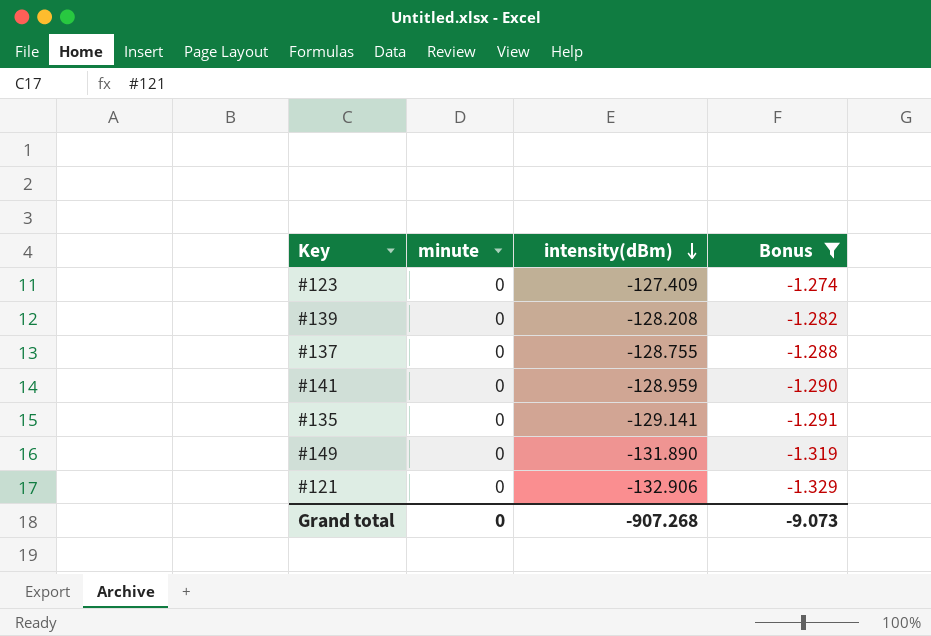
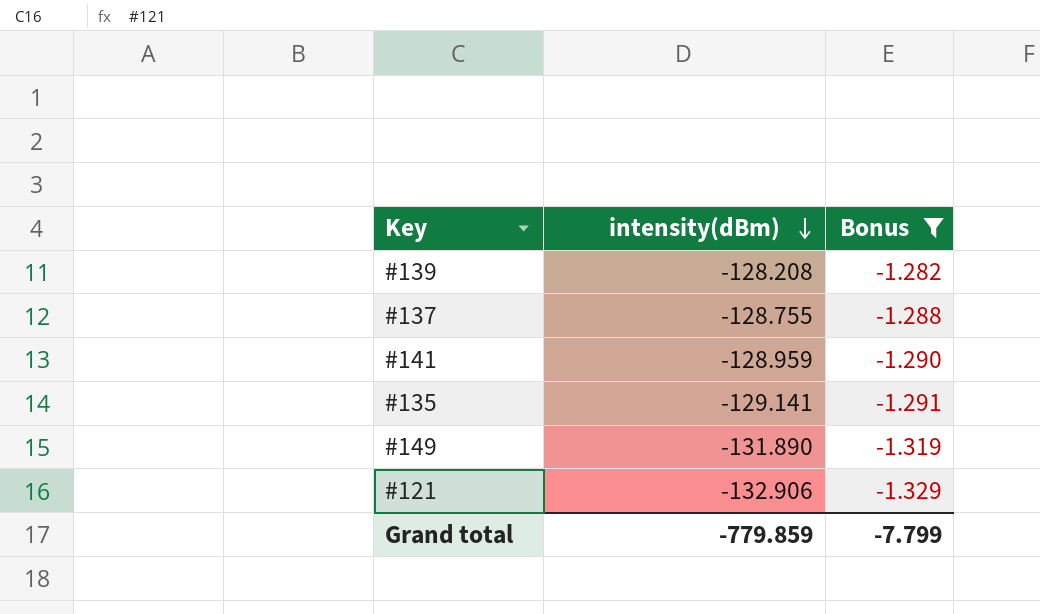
column minute | position: 2 -> none
row #123: 0 | -127.409 | -1.274 -> none
Grand total | intensity(dBm): -907.268 -> -779.859
Grand total | Bonus: -9.073 -> -7.799

